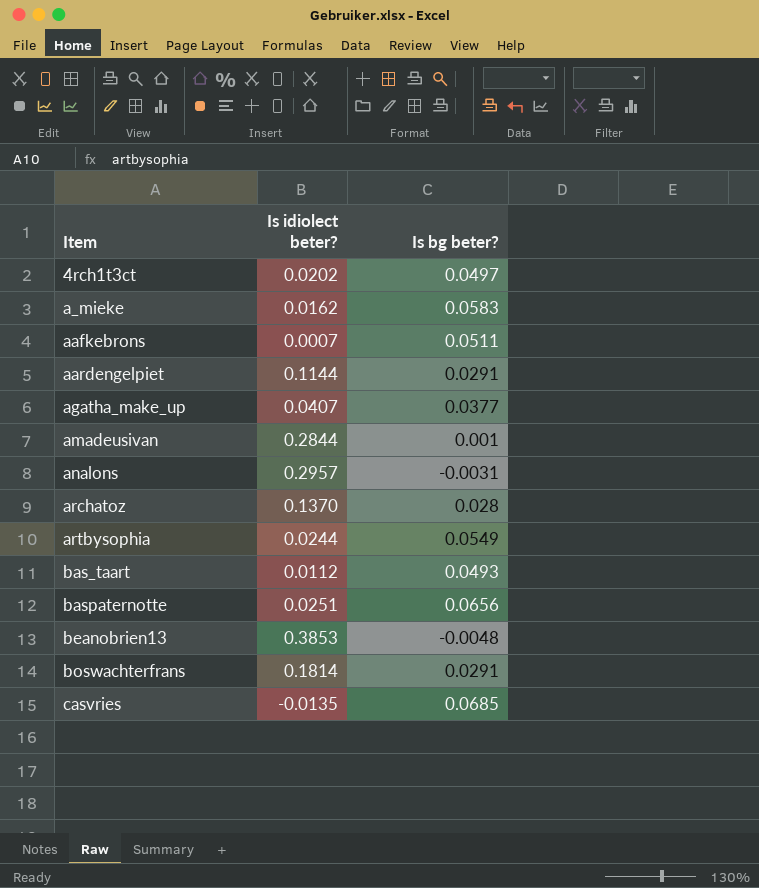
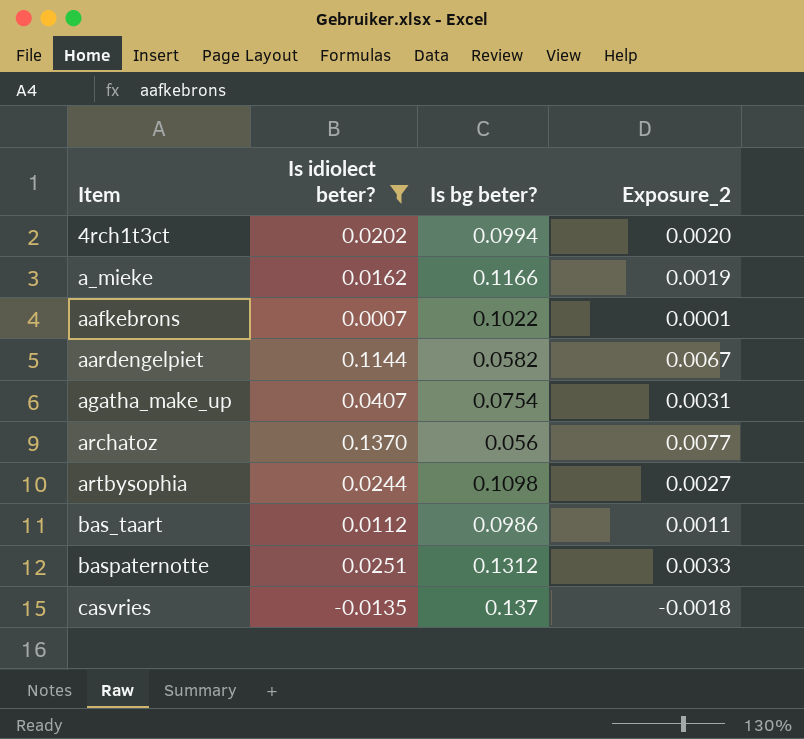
filter: none -> Is idiolect beter? <= 0.1370
column Exposure_2 | formula: none -> [Is idiolect beter?] * [Is bg beter?]
4rch1t3ct | Is bg beter?: 0.0497 -> 0.0994
a_mieke | Is bg beter?: 0.0583 -> 0.1166
aafkebrons | Is bg beter?: 0.0511 -> 0.1022
aardengelpiet | Is bg beter?: 0.0291 -> 0.0582
agatha_make_up | Is bg beter?: 0.0377 -> 0.0754
archatoz | Is bg beter?: 0.028 -> 0.056
artbysophia | Is bg beter?: 0.0549 -> 0.1098
bas_taart | Is bg beter?: 0.0493 -> 0.0986
baspaternotte | Is bg beter?: 0.0656 -> 0.1312
casvries | Is bg beter?: 0.0685 -> 0.137

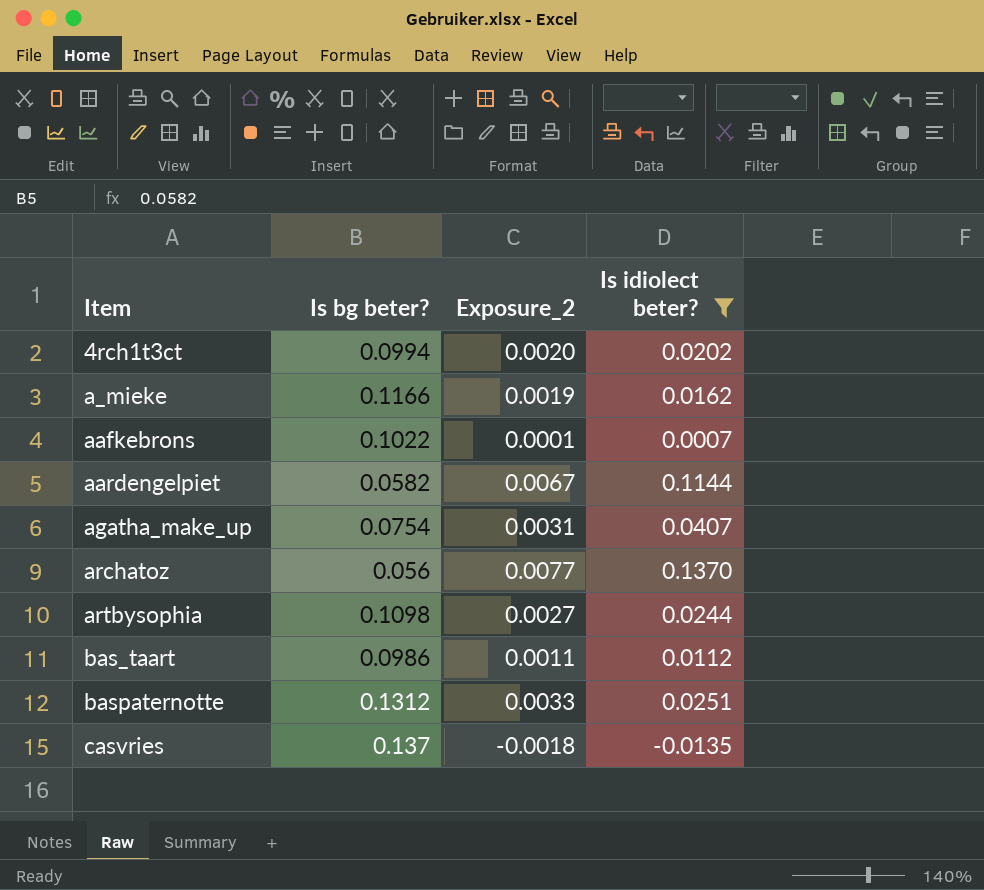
column Is idiolect beter? | position: 2 -> 4

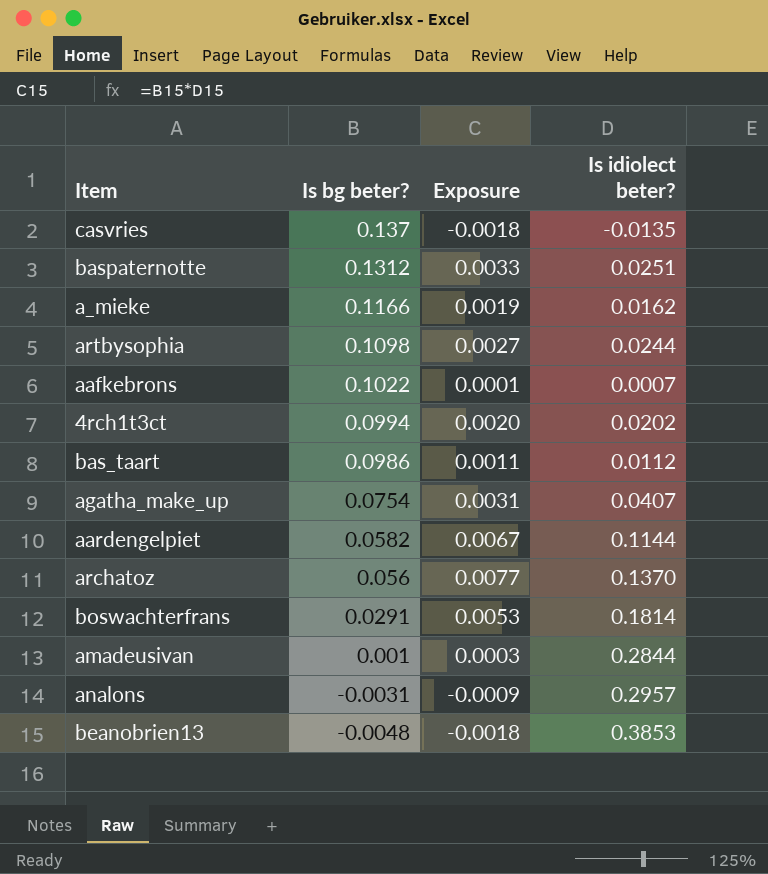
filter: Is idiolect beter? <= 0.1370 -> none
row order: Item ascending -> Is bg beter? descending
column name: Exposure_2 -> Exposure

